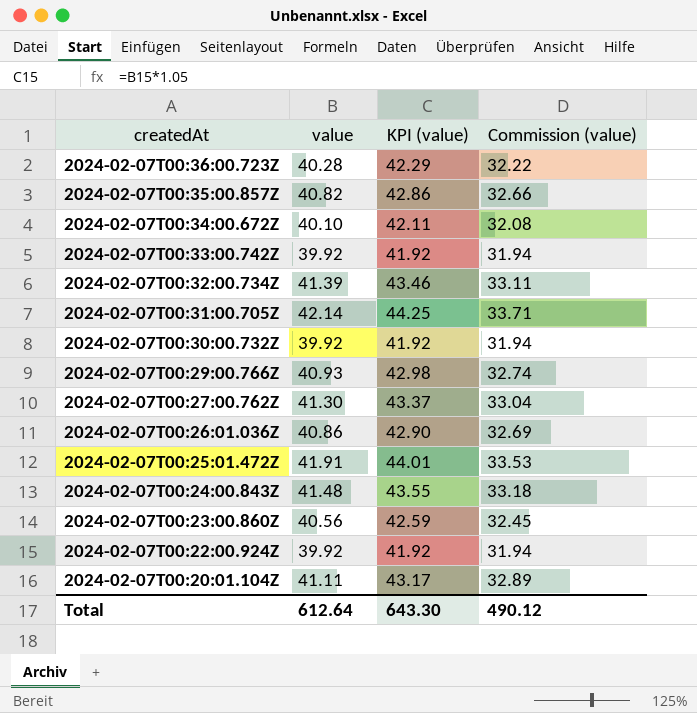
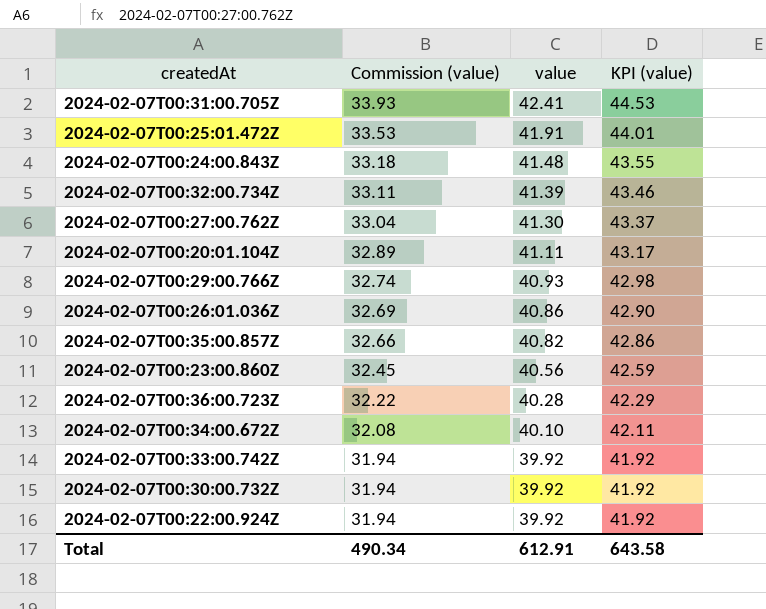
row order: createdAt descending -> Commission (value) descending
column Commission (value) | position: 4 -> 2
2024-02-07T00:31:00.705Z | Commission (value): 33.71 -> 33.93
2024-02-07T00:31:00.705Z | value: 42.14 -> 42.41
2024-02-07T00:31:00.705Z | KPI (value): 44.25 -> 44.53
Total | Commission (value): 490.12 -> 490.34
Total | value: 612.64 -> 612.91
Total | KPI (value): 643.30 -> 643.58

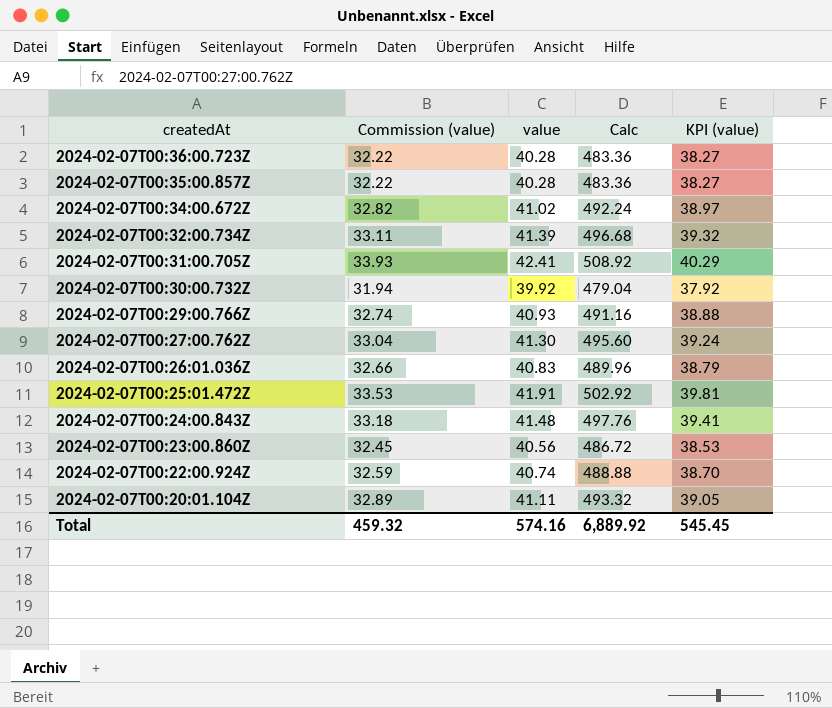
row order: Commission (value) descending -> createdAt descending
column Calc | formula: none -> [value] * 12
column KPI (value) | formula: [value] * 1.05 -> [value] * 0.95
row 2024-02-07T00:33:00.742Z: 31.94 | 39.92 | 41.92 -> none
2024-02-07T00:35:00.857Z | Commission (value): 32.66 -> 32.22
2024-02-07T00:35:00.857Z | value: 40.82 -> 40.28
2024-02-07T00:34:00.672Z | Commission (value): 32.08 -> 32.82
2024-02-07T00:34:00.672Z | value: 40.10 -> 41.02
2024-02-07T00:26:01.036Z | Commission (value): 32.69 -> 32.66
2024-02-07T00:26:01.036Z | value: 40.86 -> 40.83
2024-02-07T00:22:00.924Z | Commission (value): 31.94 -> 32.59
2024-02-07T00:22:00.924Z | value: 39.92 -> 40.74
Total | Commission (value): 490.34 -> 459.32
Total | value: 612.91 -> 574.16
Total | KPI (value): 643.58 -> 545.45

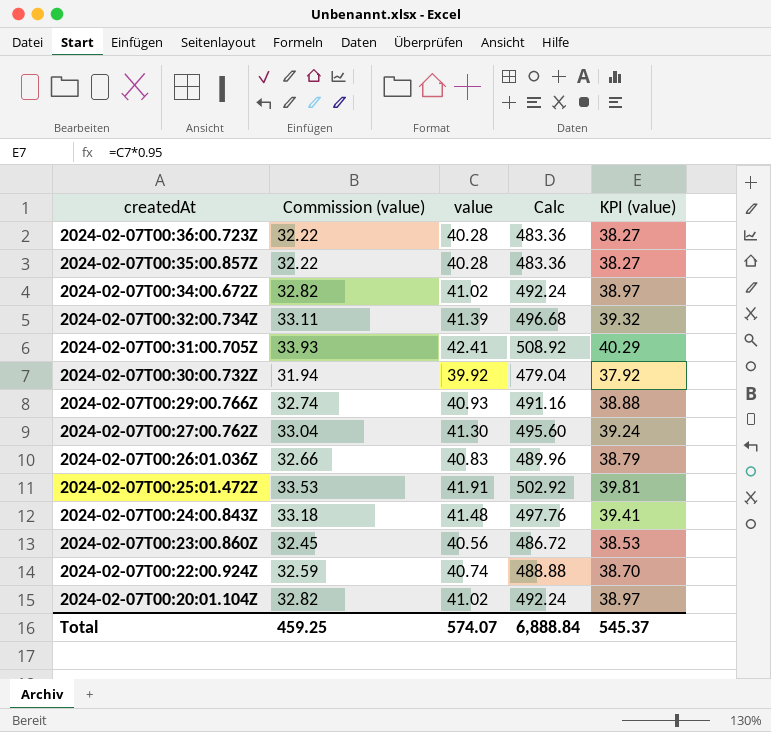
2024-02-07T00:20:01.104Z | Commission (value): 32.89 -> 32.82
2024-02-07T00:20:01.104Z | value: 41.11 -> 41.02
2024-02-07T00:20:01.104Z | Calc: 493.32 -> 492.24
2024-02-07T00:20:01.104Z | KPI (value): 39.05 -> 38.97
Total | Commission (value): 459.32 -> 459.25
Total | value: 574.16 -> 574.07
Total | Calc: 6,889.92 -> 6,888.84
Total | KPI (value): 545.45 -> 545.37

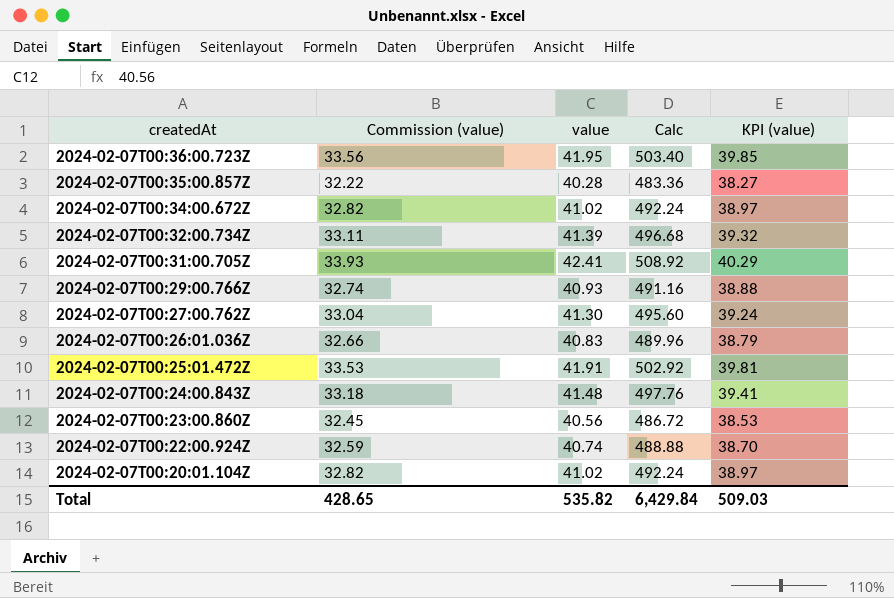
row 2024-02-07T00:30:00.732Z: 31.94 | 39.92 | 479.04 | 37.92 -> none
2024-02-07T00:36:00.723Z | Commission (value): 32.22 -> 33.56
2024-02-07T00:36:00.723Z | value: 40.28 -> 41.95
2024-02-07T00:36:00.723Z | Calc: 483.36 -> 503.40
2024-02-07T00:36:00.723Z | KPI (value): 38.27 -> 39.85
Total | Commission (value): 459.25 -> 428.65
Total | value: 574.07 -> 535.82
Total | Calc: 6,888.84 -> 6,429.84
Total | KPI (value): 545.37 -> 509.03

